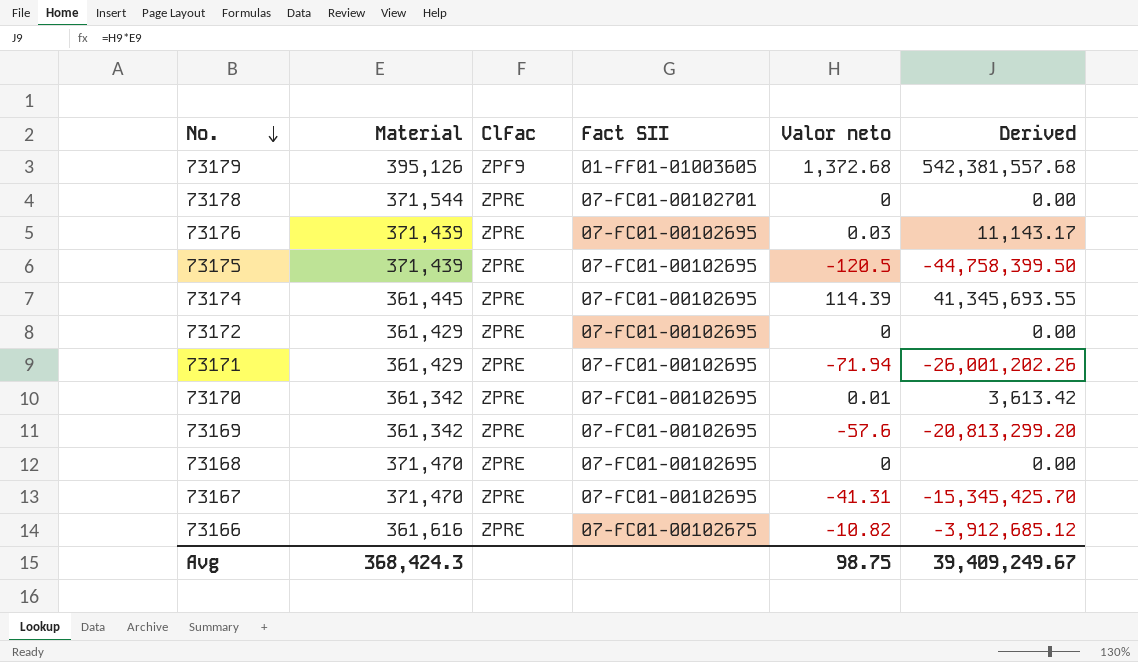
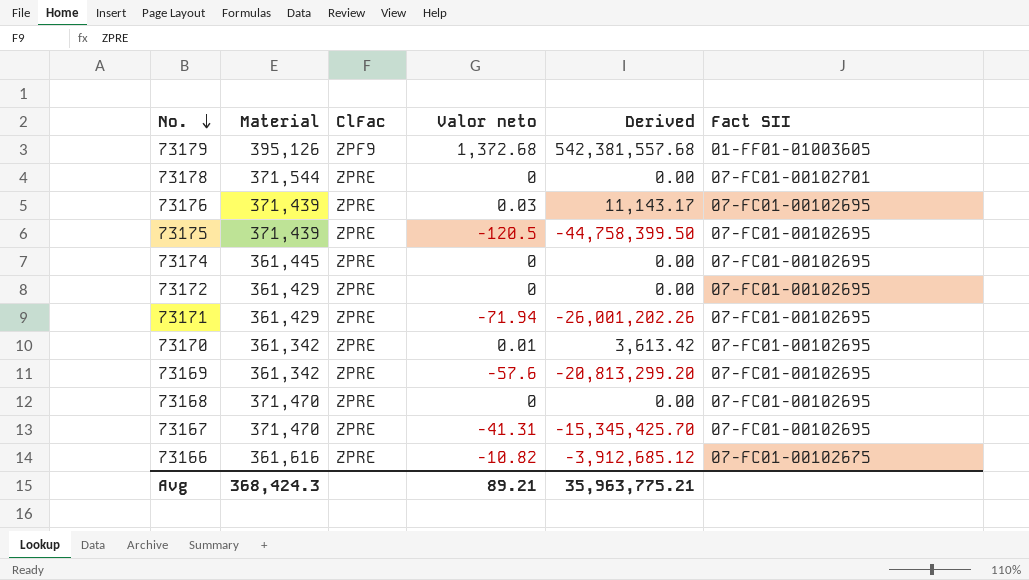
column Fact SII | position: 4 -> 6
73174 | Valor neto: 114.39 -> 0
73174 | Derived: 41,345,693.55 -> 0.00
Avg | Valor neto: 98.75 -> 89.21
Avg | Derived: 39,409,249.67 -> 35,963,775.21

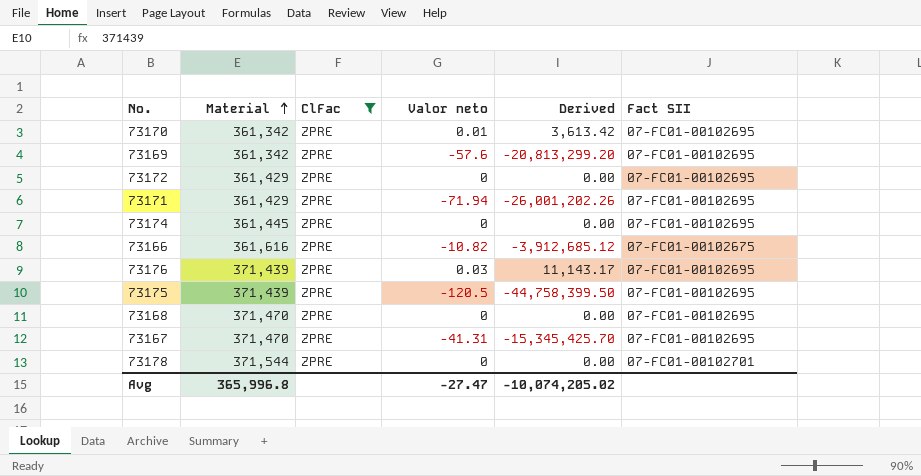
filter: none -> ClFac = ZPRE
row order: No. descending -> Material ascending
Avg | Material: 368,424.3 -> 365,996.8
Avg | Valor neto: 89.21 -> -27.47
Avg | Derived: 35,963,775.21 -> -10,074,205.02

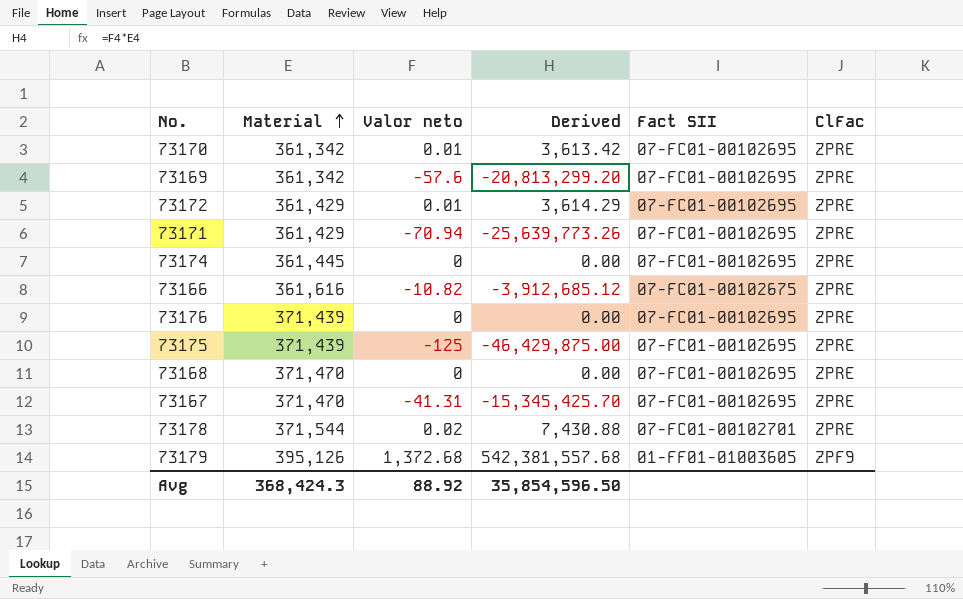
filter: ClFac = ZPRE -> none
column ClFac | position: 3 -> 6
73172 | Valor neto: 0 -> 0.01
73172 | Derived: 0.00 -> 3,614.29
73171 | Valor neto: -71.94 -> -70.94
73171 | Derived: -26,001,202.26 -> -25,639,773.26
73176 | Valor neto: 0.03 -> 0
73176 | Derived: 11,143.17 -> 0.00
73175 | Valor neto: -120.5 -> -125
73175 | Derived: -44,758,399.50 -> -46,429,875.00
73178 | Valor neto: 0 -> 0.02
73178 | Derived: 0.00 -> 7,430.88
Avg | Material: 365,996.8 -> 368,424.3
Avg | Valor neto: -27.47 -> 88.92
Avg | Derived: -10,074,205.02 -> 35,854,596.50

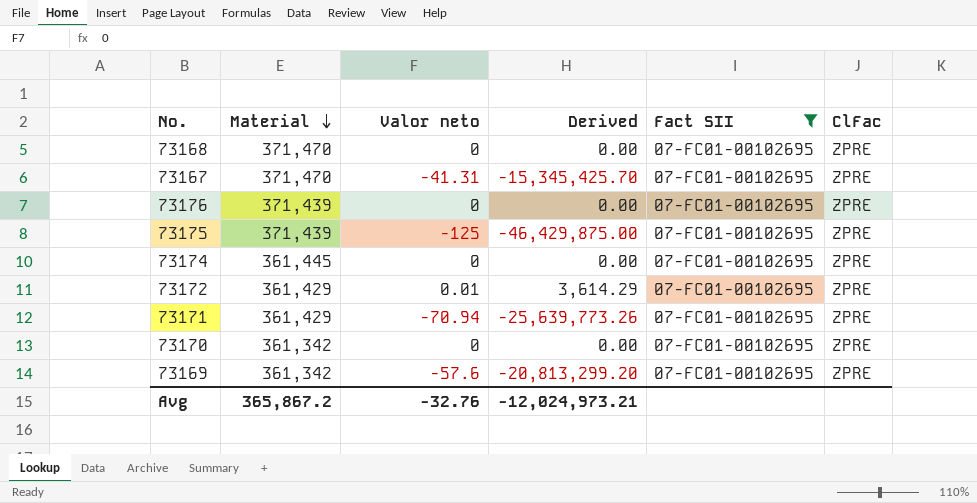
filter: none -> Fact SII = 07-FC01-00102695
row order: Material ascending -> Material descending
73170 | Valor neto: 0.01 -> 0
73170 | Derived: 3,613.42 -> 0.00
Avg | Material: 368,424.3 -> 365,867.2
Avg | Valor neto: 88.92 -> -32.76
Avg | Derived: 35,854,596.50 -> -12,024,973.21

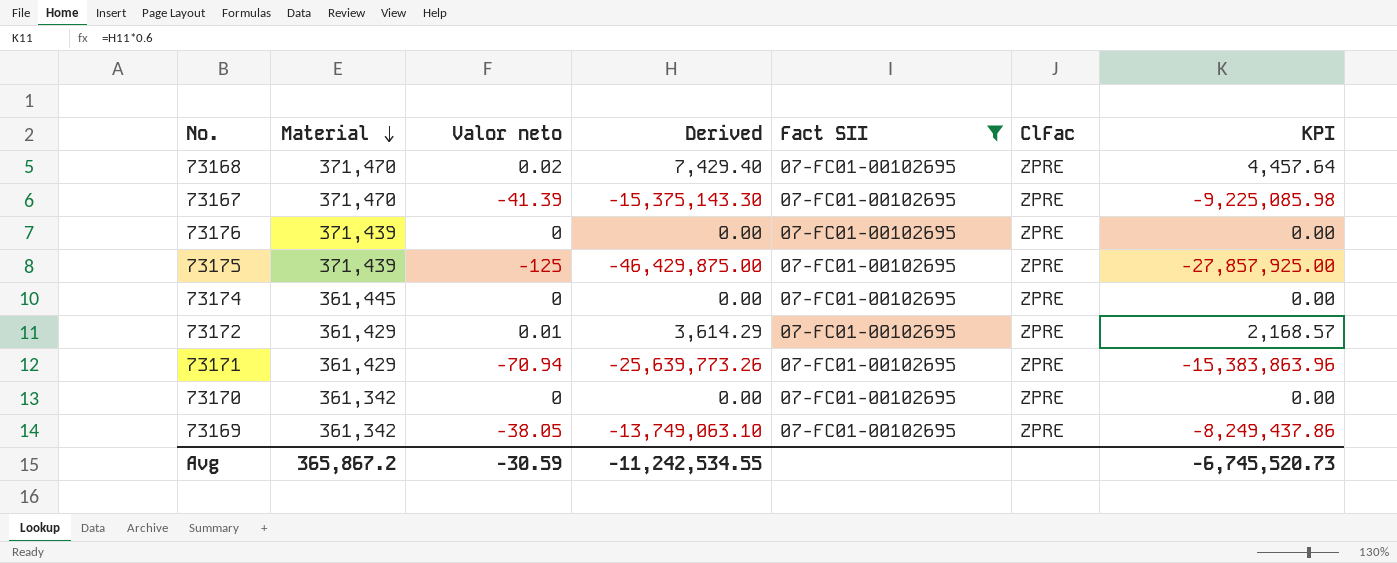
column KPI | formula: none -> [Derived] * 0.6
73168 | Valor neto: 0 -> 0.02
73168 | Derived: 0.00 -> 7,429.40
73167 | Valor neto: -41.31 -> -41.39
73167 | Derived: -15,345,425.70 -> -15,375,143.30
73169 | Valor neto: -57.6 -> -38.05
73169 | Derived: -20,813,299.20 -> -13,749,063.10
Avg | Valor neto: -32.76 -> -30.59
Avg | Derived: -12,024,973.21 -> -11,242,534.55

